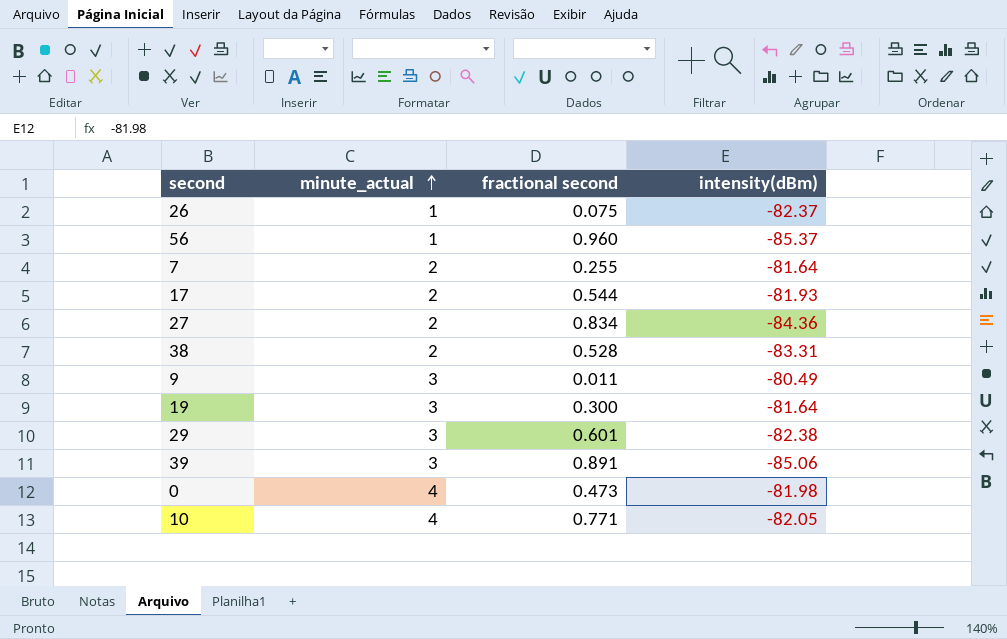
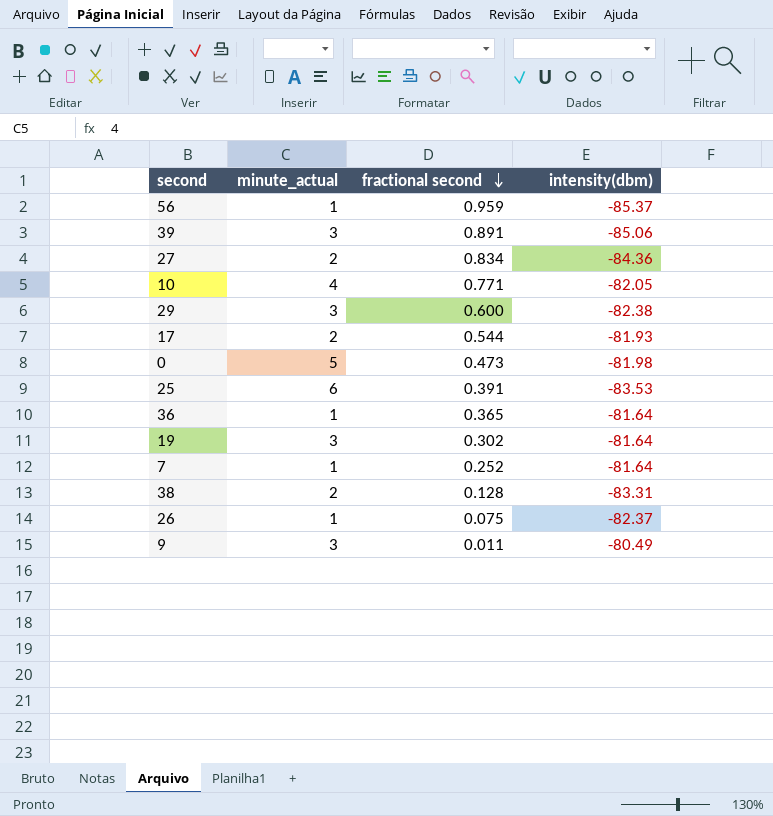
row order: minute_actual ascending -> fractional second descending
column name: intensity(dBm) -> intensity(dbm)
56 | fractional second: 0.960 -> 0.959
29 | fractional second: 0.601 -> 0.600
0 | minute_actual: 4 -> 5
row 25: none -> 6 | 0.391 | -83.53
row 36: none -> 1 | 0.365 | -81.64
19 | fractional second: 0.300 -> 0.302
7 | minute_actual: 2 -> 1
7 | fractional second: 0.255 -> 0.252
38 | fractional second: 0.528 -> 0.128

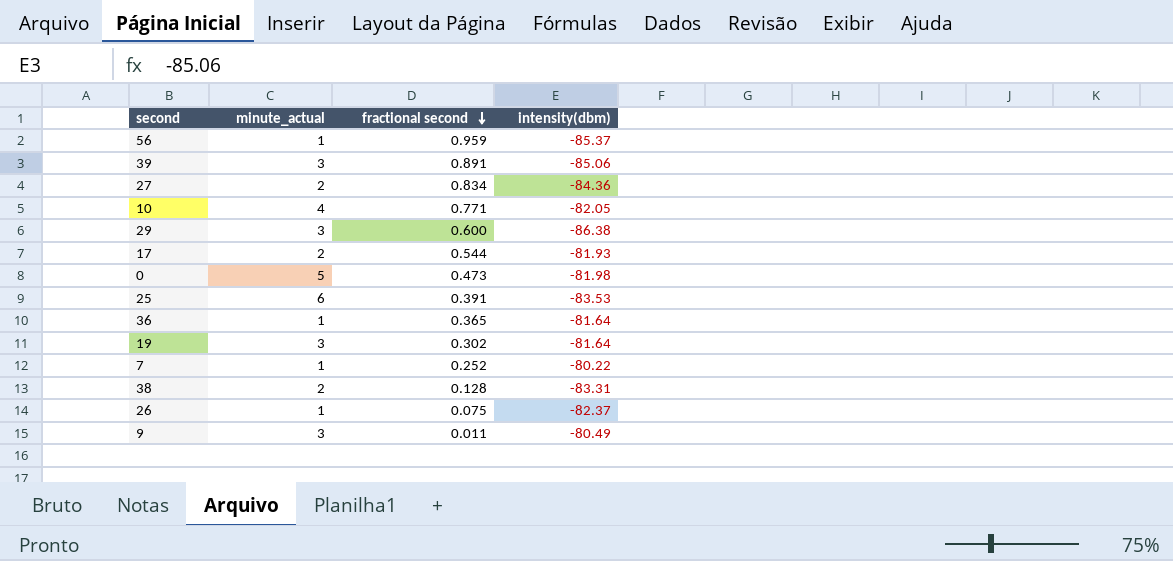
29 | intensity(dbm): -82.38 -> -86.38
7 | intensity(dbm): -81.64 -> -80.22

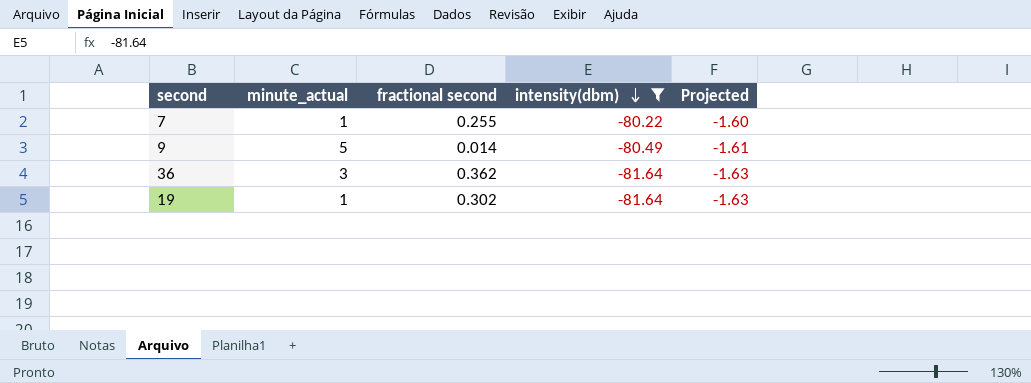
filter: none -> intensity(dbm) >= -81.64
row order: fractional second descending -> intensity(dbm) descending
column Projected | formula: none -> [intensity(dbm)] * 0.02
7 | fractional second: 0.252 -> 0.255
9 | minute_actual: 3 -> 5
9 | fractional second: 0.011 -> 0.014
36 | minute_actual: 1 -> 3
36 | fractional second: 0.365 -> 0.362
19 | minute_actual: 3 -> 1

